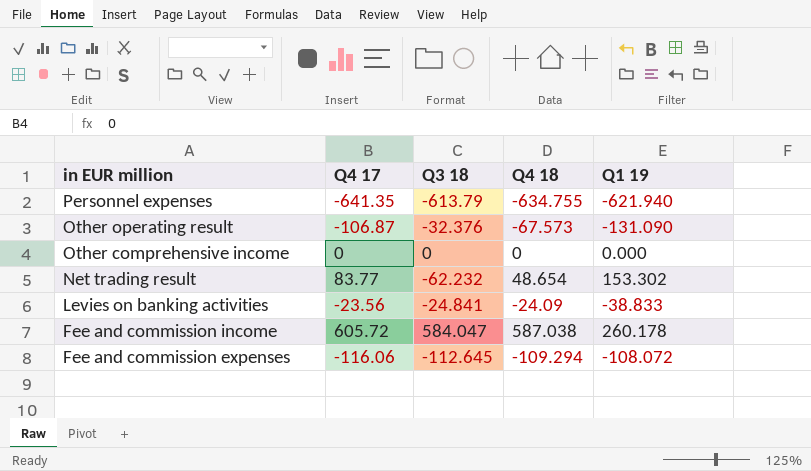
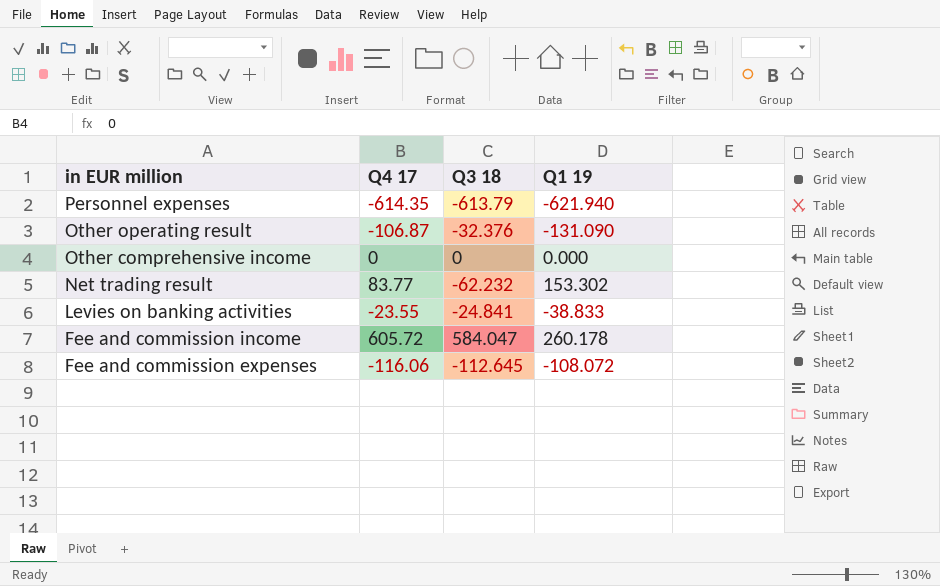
column Q4 18 | position: 4 -> none
Personnel expenses | Q4 17: -641.35 -> -614.35
Levies on banking activities | Q4 17: -23.56 -> -23.55

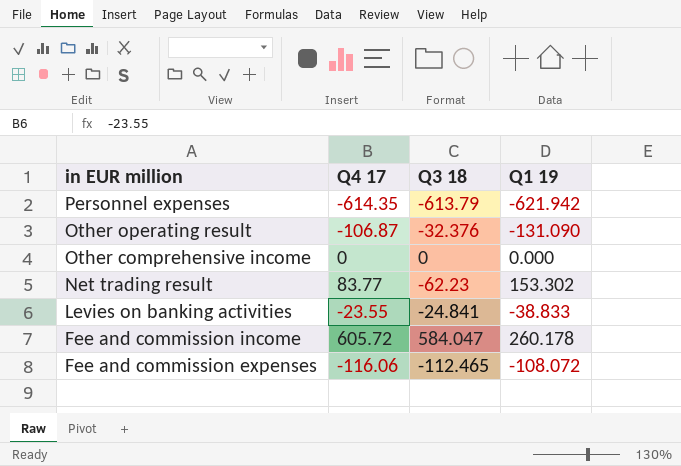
Personnel expenses | Q1 19: -621.940 -> -621.942
Net trading result | Q3 18: -62.232 -> -62.23
Fee and commission expenses | Q3 18: -112.645 -> -112.465

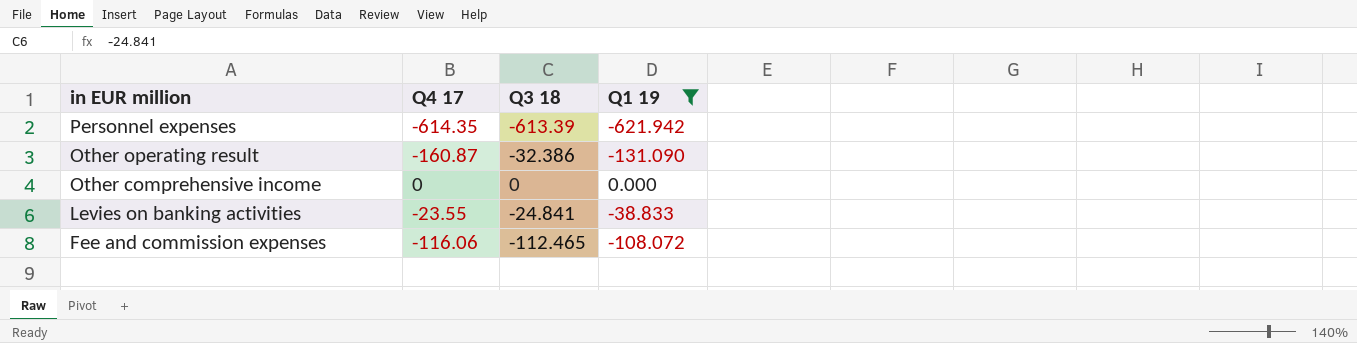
filter: none -> Q1 19 <= 0.000
Personnel expenses | Q3 18: -613.79 -> -613.39
Other operating result | Q4 17: -106.87 -> -160.87
Other operating result | Q3 18: -32.376 -> -32.386

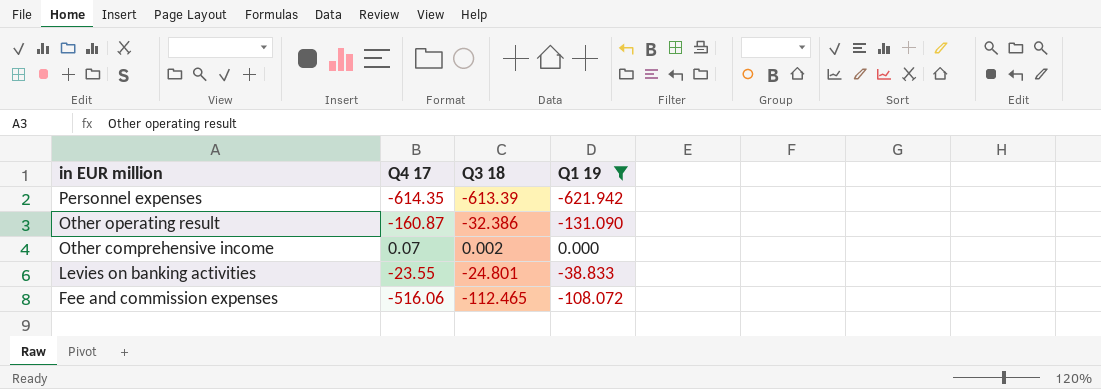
Other comprehensive income | Q4 17: 0 -> 0.07
Other comprehensive income | Q3 18: 0 -> 0.002
Levies on banking activities | Q3 18: -24.841 -> -24.801
Fee and commission expenses | Q4 17: -116.06 -> -516.06

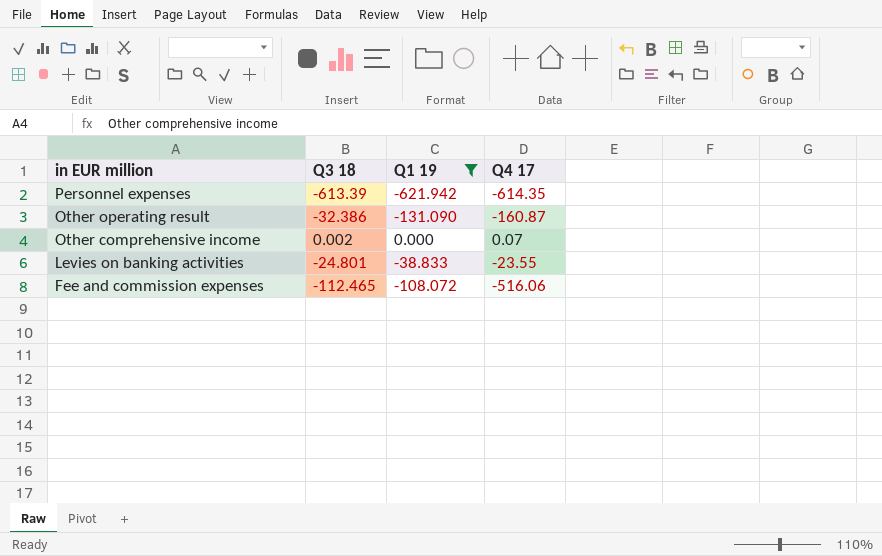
column Q4 17 | position: 2 -> 4

